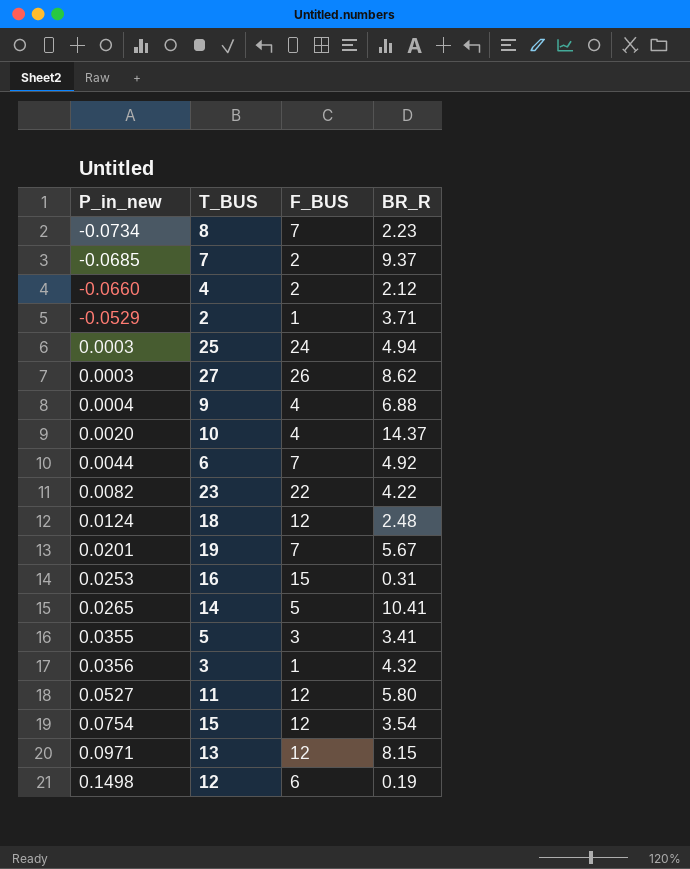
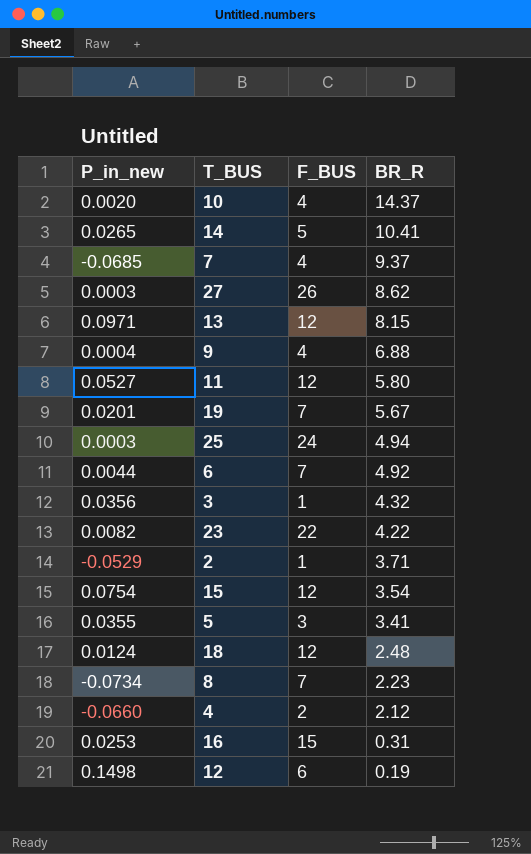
row order: P_in_new ascending -> BR_R descending
7 | F_BUS: 2 -> 4

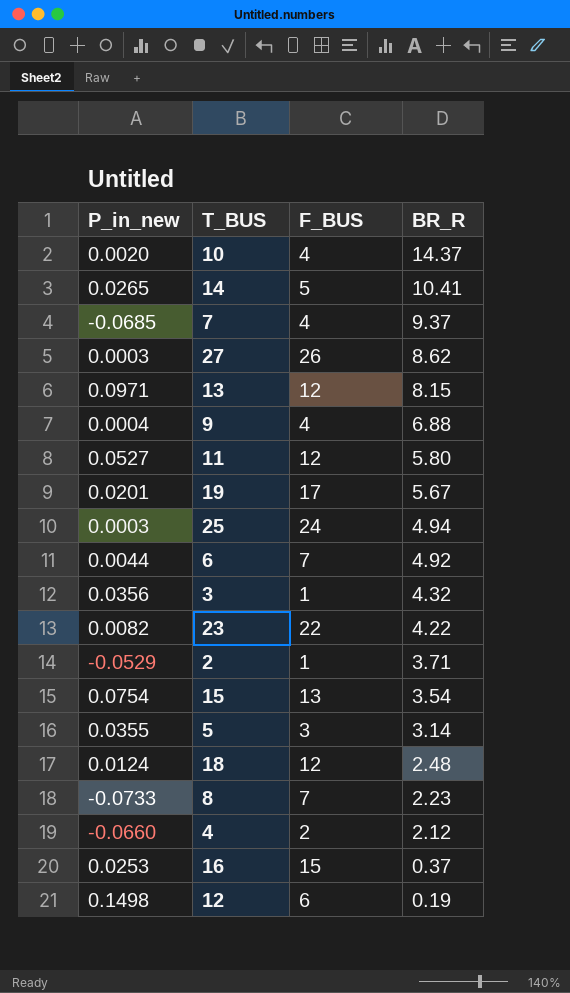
19 | F_BUS: 7 -> 17
15 | F_BUS: 12 -> 13
5 | BR_R: 3.41 -> 3.14
8 | P_in_new: -0.0734 -> -0.0733
16 | BR_R: 0.31 -> 0.37

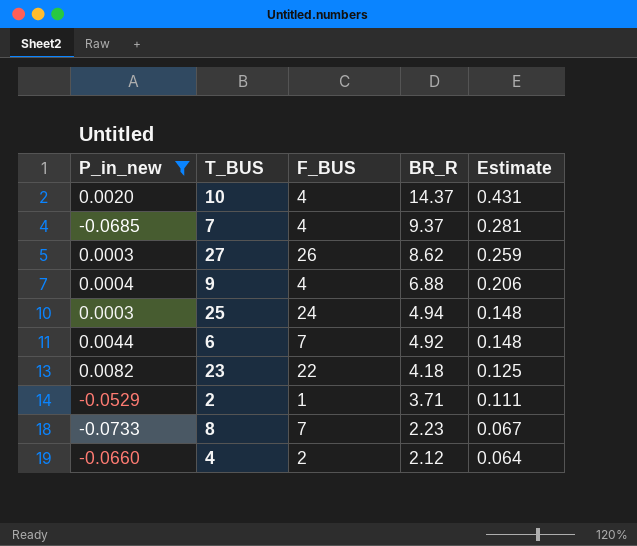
filter: none -> P_in_new <= 0.0082
column Estimate | formula: none -> [BR_R] * 0.03
23 | BR_R: 4.22 -> 4.18

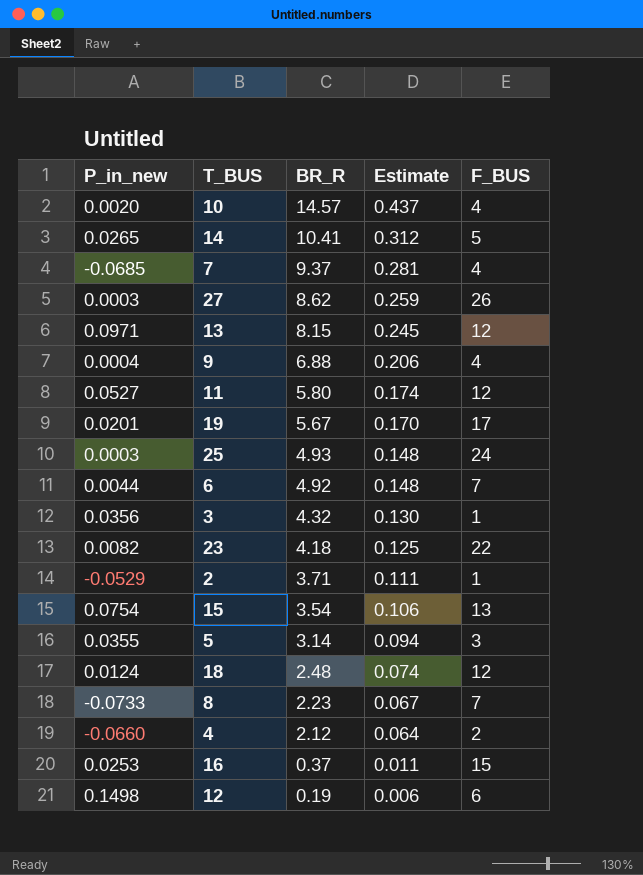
filter: P_in_new <= 0.0082 -> none
column F_BUS | position: 3 -> 5
10 | BR_R: 14.37 -> 14.57
10 | Estimate: 0.431 -> 0.437
25 | BR_R: 4.94 -> 4.93

